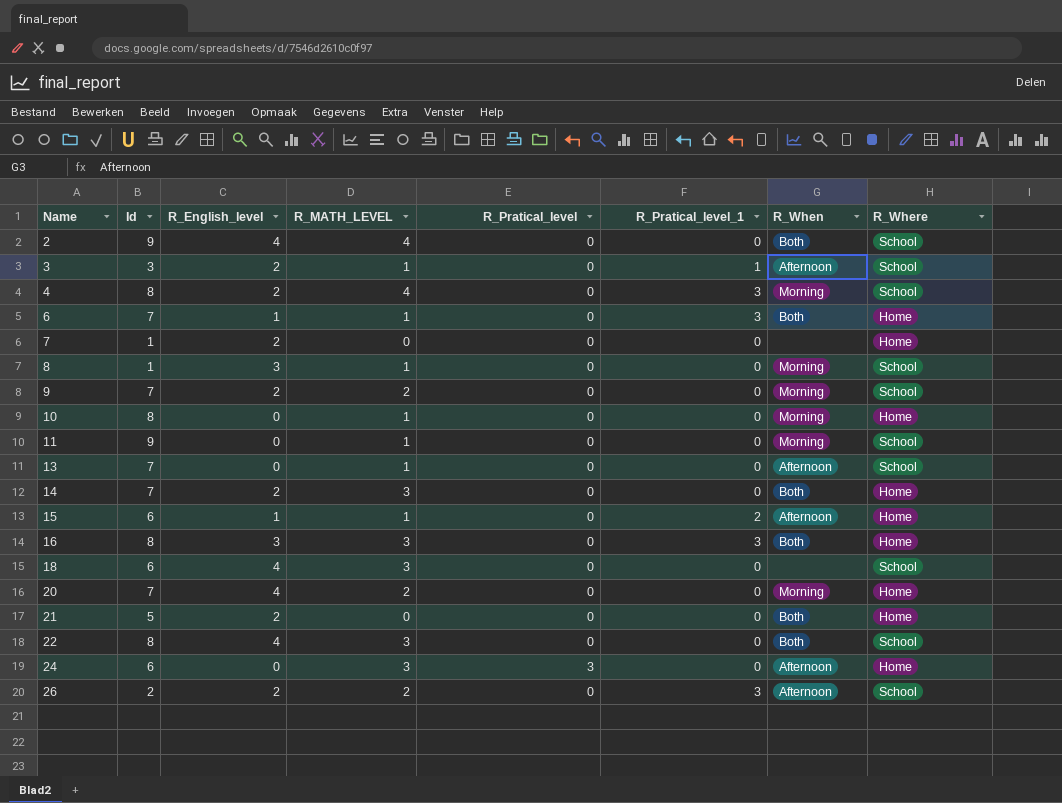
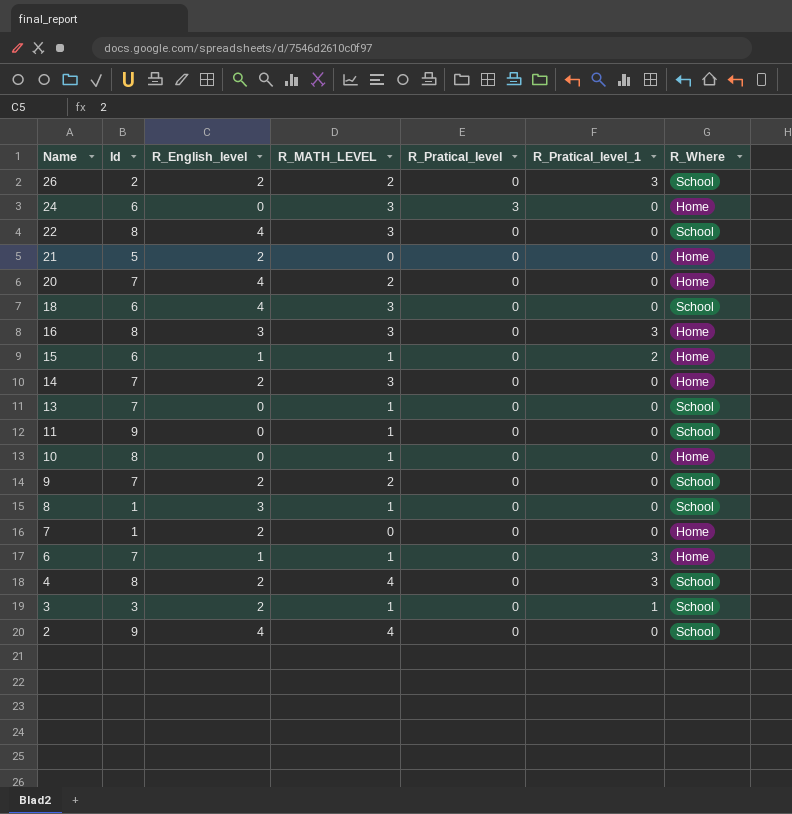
row order: Name ascending -> Name descending
column R_When | position: 7 -> none

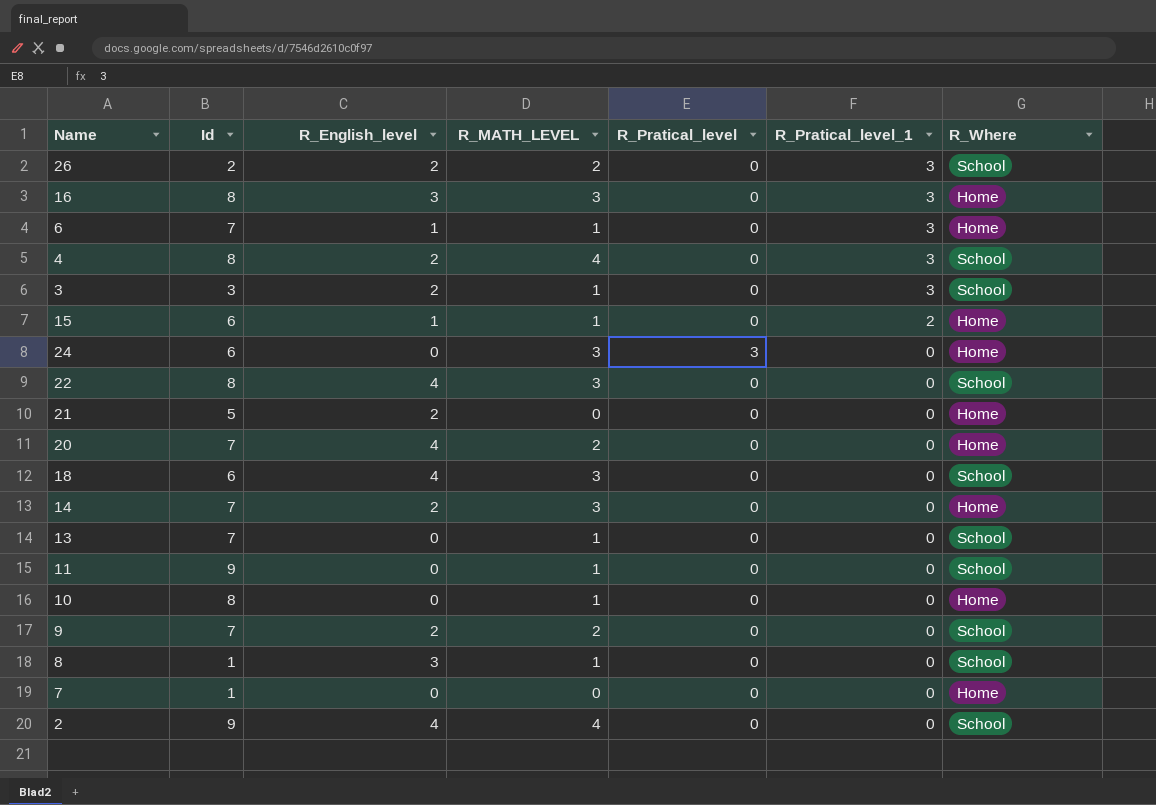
row order: Name descending -> R_Pratical_level_1 descending
3 | R_Pratical_level_1: 1 -> 3
7 | R_English_level: 2 -> 0

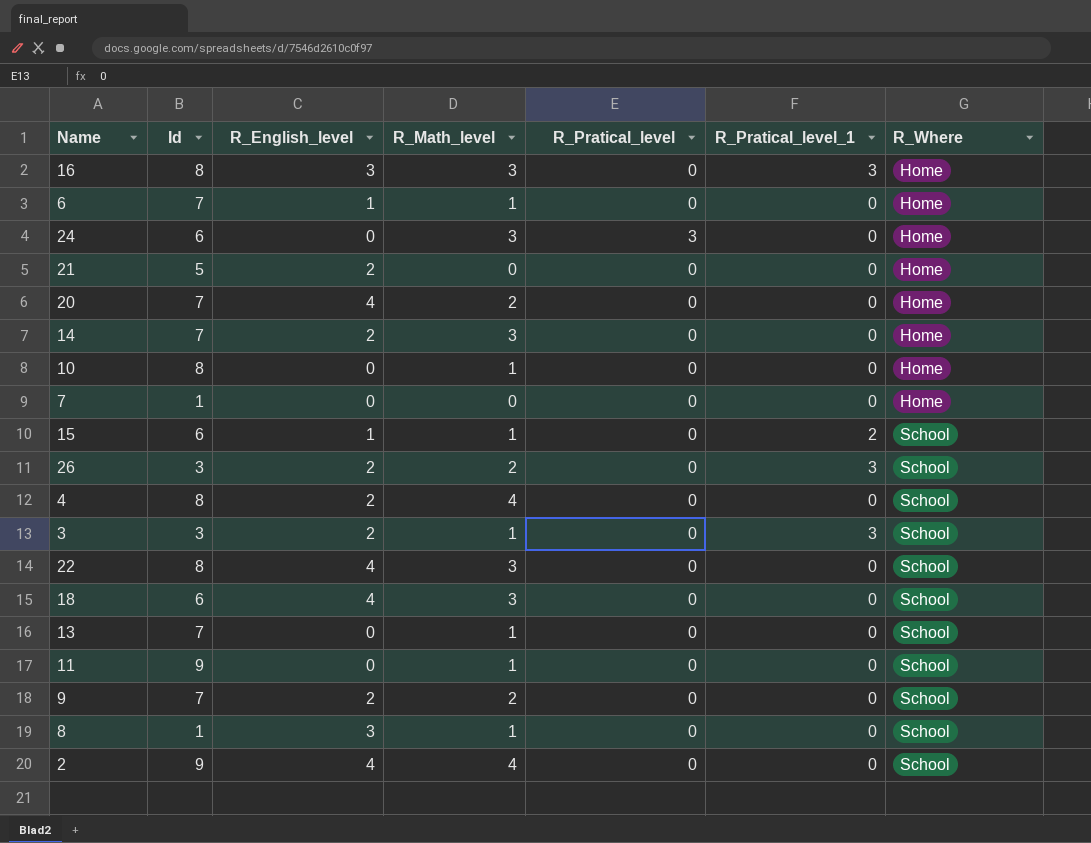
row order: R_Pratical_level_1 descending -> R_Where ascending
column name: R_MATH_LEVEL -> R_Math_level
6 | R_Pratical_level_1: 3 -> 0
15 | R_Where: Home -> School
26 | Id: 2 -> 3
4 | R_Pratical_level_1: 3 -> 0

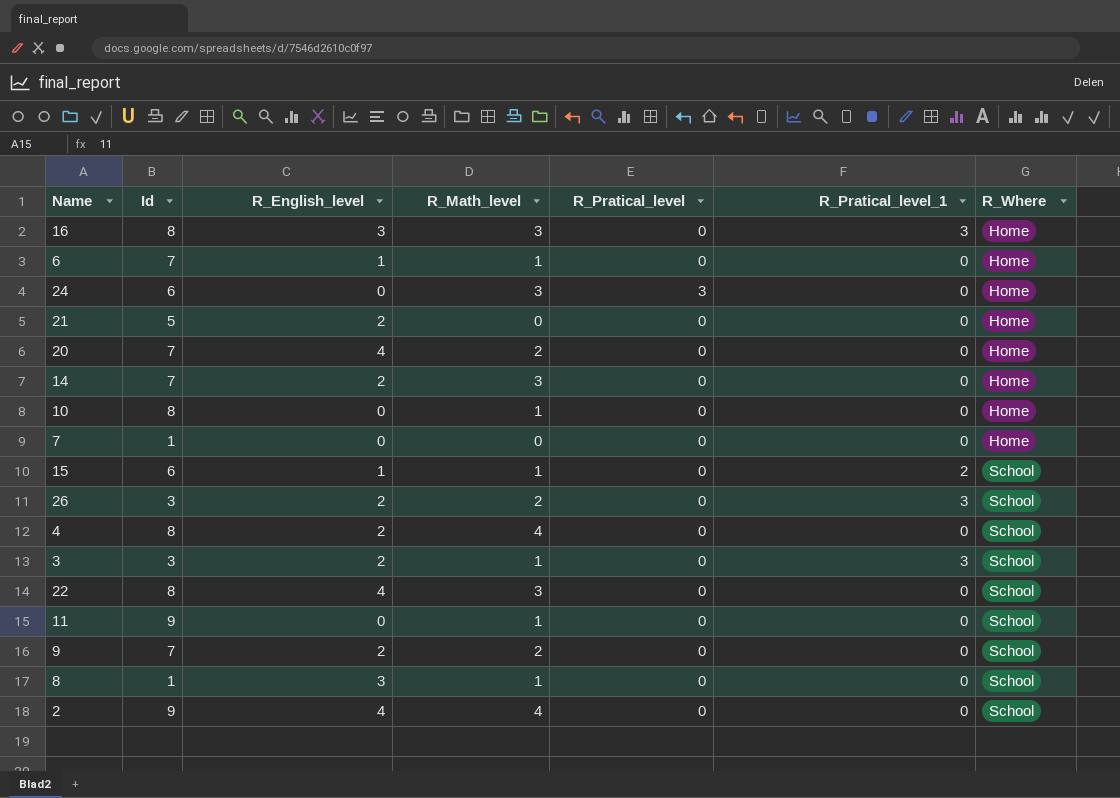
row 18: 6 | 4 | 3 | 0 | 0 | School -> none
row 13: 7 | 0 | 1 | 0 | 0 | School -> none

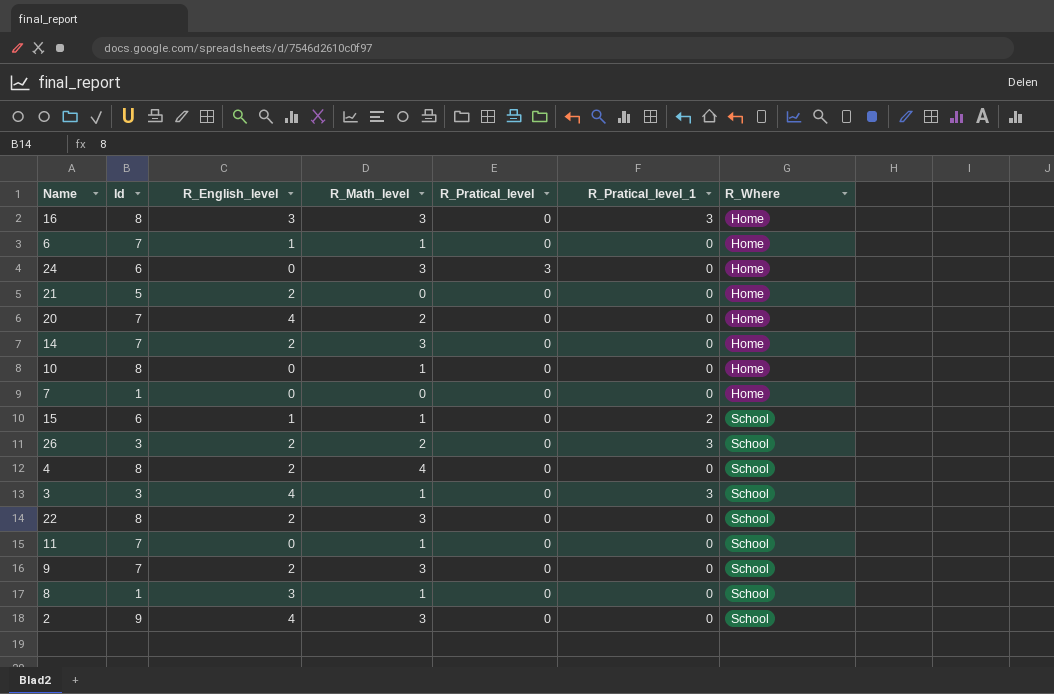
3 | R_English_level: 2 -> 4
22 | R_English_level: 4 -> 2
11 | Id: 9 -> 7
9 | R_Math_level: 2 -> 3
2 | R_Math_level: 4 -> 3

